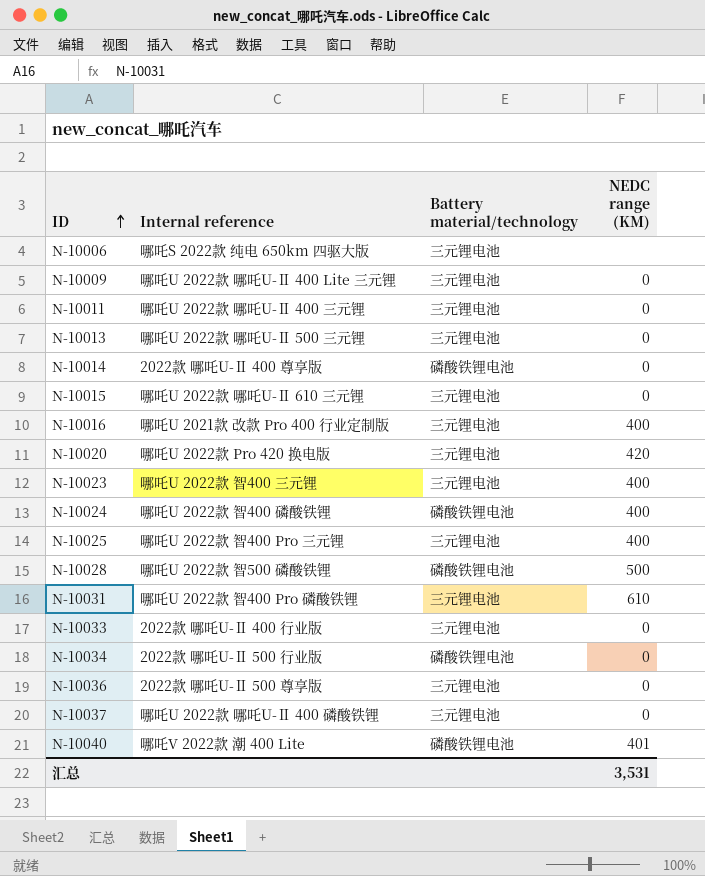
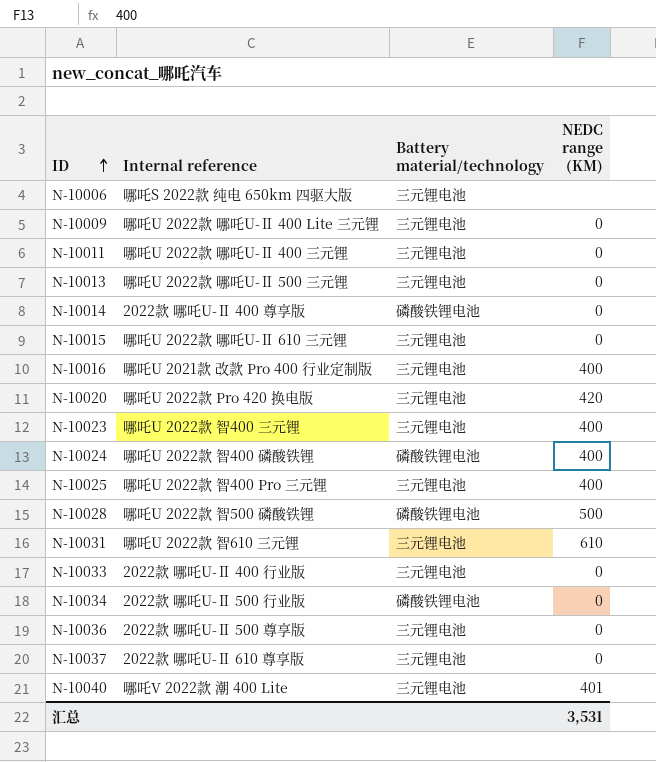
N-10031 | Internal reference: 哪吒U 2022款 智400 Pro 磷酸铁锂 -> 哪吒U 2022款 智610 三元锂
N-10037 | Internal reference: 哪吒U 2022款 哪吒U-Ⅱ 400 磷酸铁锂 -> 2022款 哪吒U-Ⅱ 610 尊享版
N-10040 | Battery material/technology: 磷酸铁锂电池 -> 三元锂电池

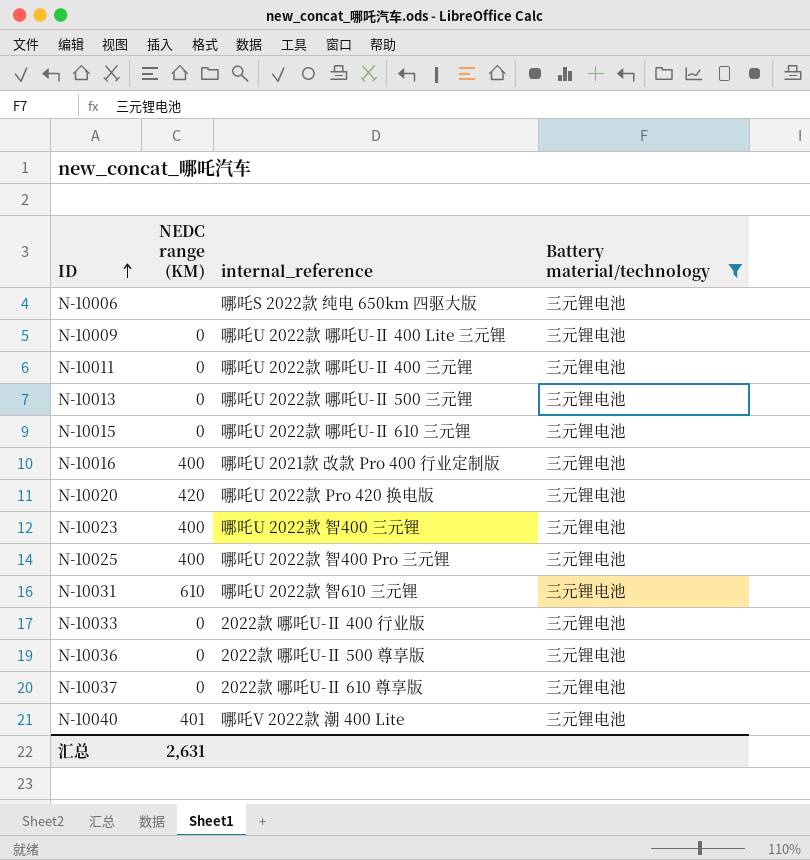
filter: none -> Battery material/technology = 三元锂电池
column NEDC range (KM) | position: 4 -> 2
column name: Internal reference -> internal_reference
汇总 | NEDC range (KM): 3,531 -> 2,631

